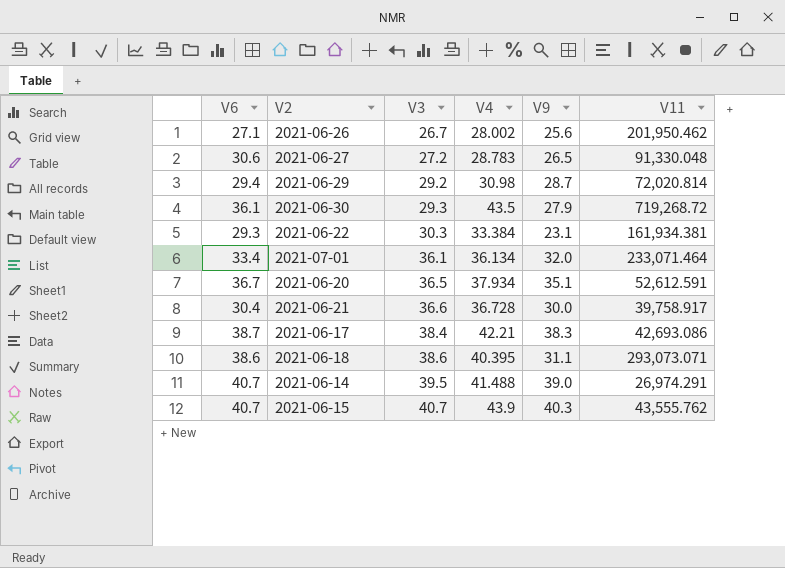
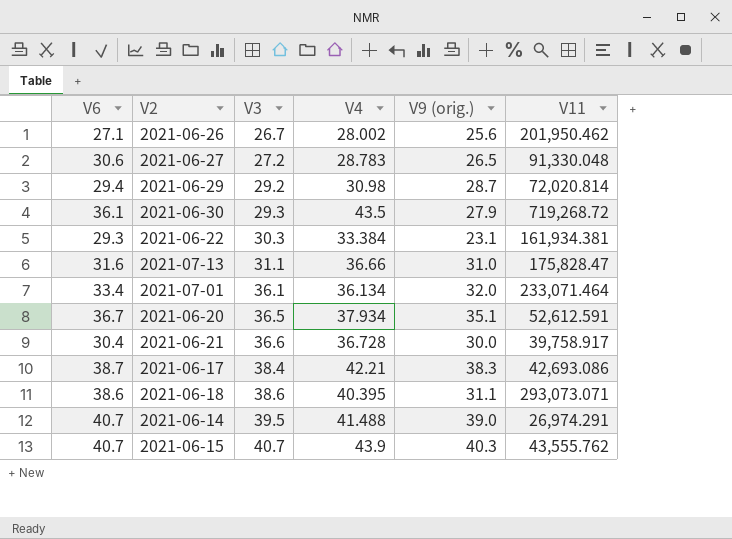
column name: V9 -> V9 (orig.)
row 2021-07-13: none -> 31.6 | 31.1 | 36.66 | 31.0 | 175,828.47

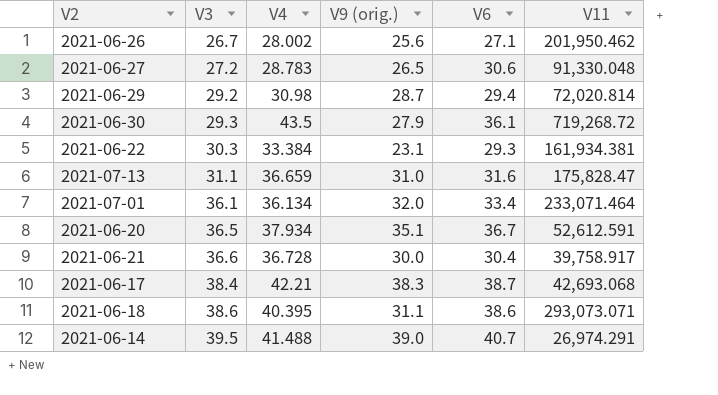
column V6 | position: 1 -> 5
row 2021-06-15: 40.7 | 40.7 | 43.9 | 40.3 | 43,555.762 -> none
2021-07-13 | V4: 36.66 -> 36.659
2021-06-17 | V11: 42,693.086 -> 42,693.068

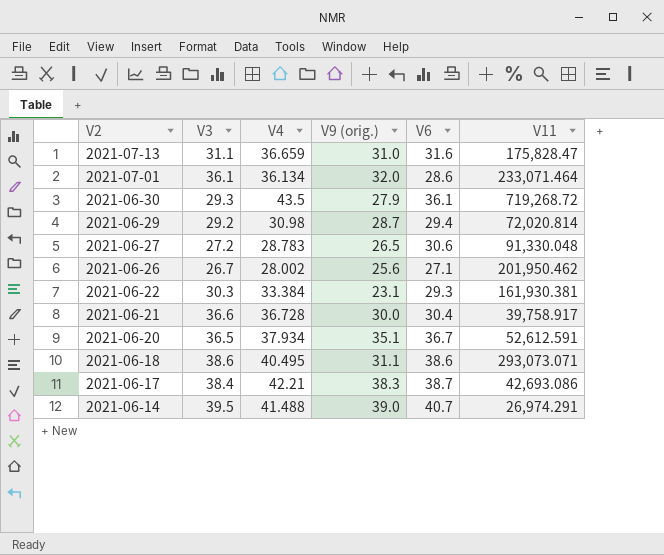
row order: V3 ascending -> V2 descending
2021-07-01 | V6: 33.4 -> 28.6
2021-06-22 | V11: 161,934.381 -> 161,930.381
2021-06-18 | V4: 40.395 -> 40.495
2021-06-17 | V11: 42,693.068 -> 42,693.086

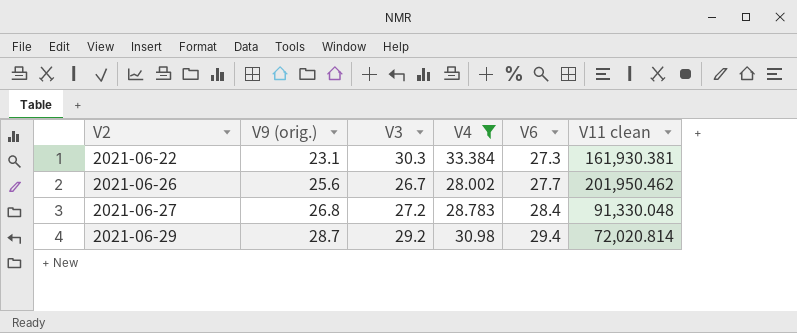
filter: none -> V4 <= 33.384
row order: V2 descending -> V2 ascending
column V9 (orig.) | position: 4 -> 2
column name: V11 -> V11 clean
2021-06-22 | V6: 29.3 -> 27.3
2021-06-26 | V6: 27.1 -> 27.7
2021-06-27 | V9 (orig.): 26.5 -> 26.8
2021-06-27 | V6: 30.6 -> 28.4

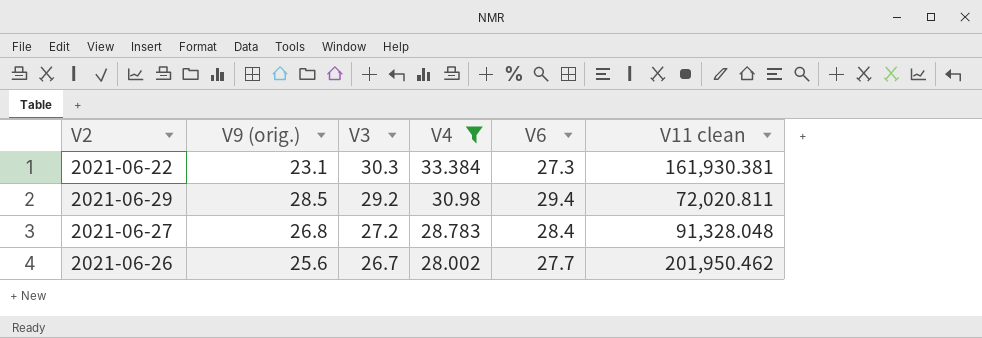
row order: V2 ascending -> V3 descending
2021-06-29 | V9 (orig.): 28.7 -> 28.5
2021-06-29 | V11 clean: 72,020.814 -> 72,020.811
2021-06-27 | V11 clean: 91,330.048 -> 91,328.048

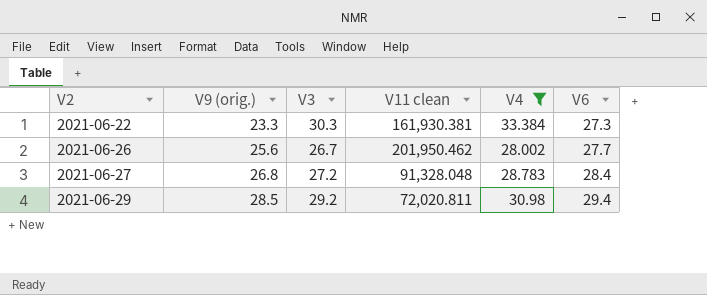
row order: V3 descending -> V2 ascending
column V11 clean | position: 6 -> 4
2021-06-22 | V9 (orig.): 23.1 -> 23.3

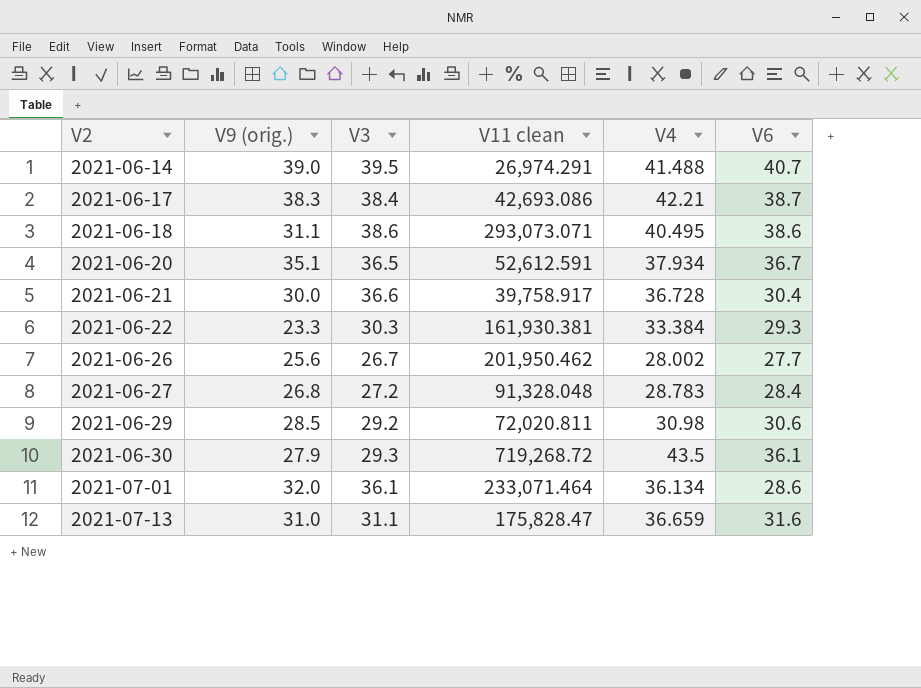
filter: V4 <= 33.384 -> none
2021-06-22 | V6: 27.3 -> 29.3
2021-06-29 | V6: 29.4 -> 30.6

